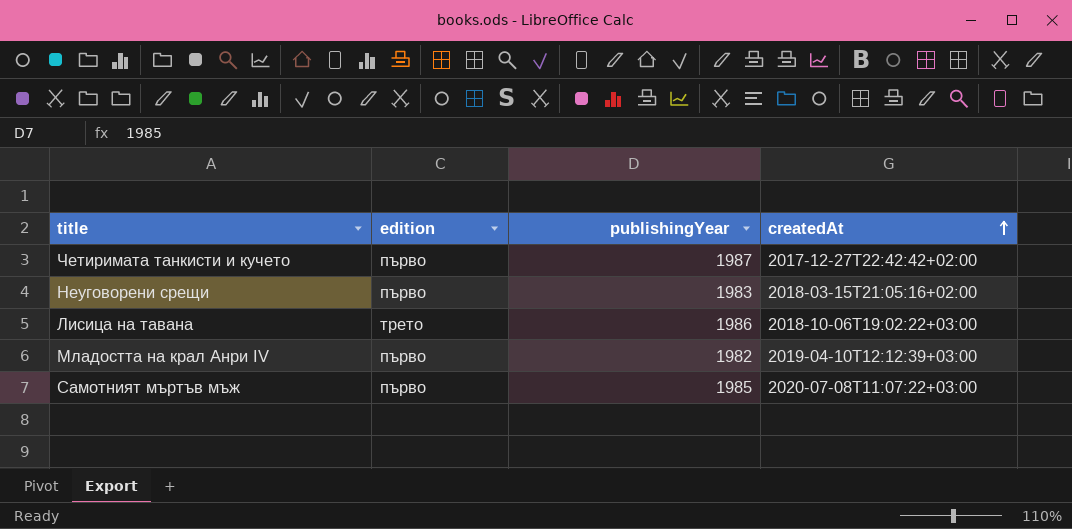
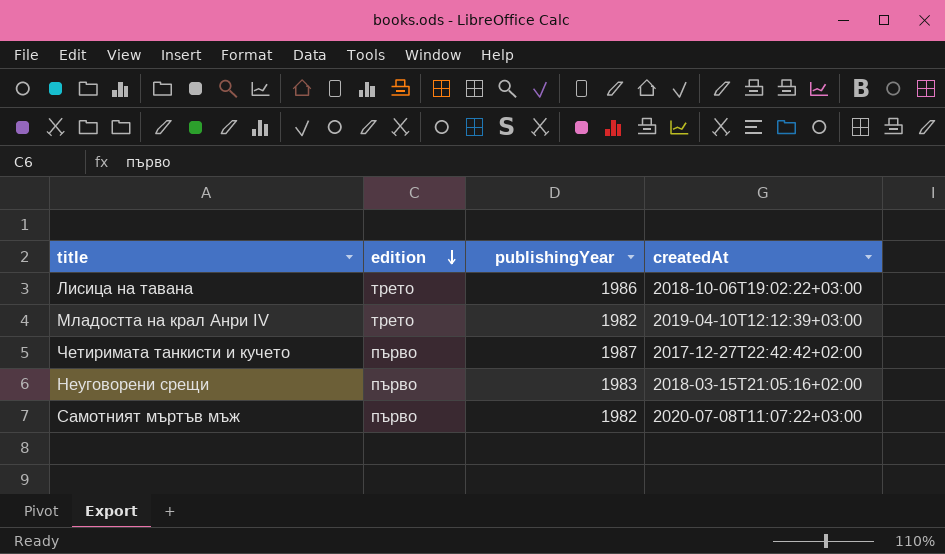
row order: createdAt ascending -> edition descending
Младостта на крал Анри ІV | edition: първо -> трето
Самотният мъртъв мъж | publishingYear: 1985 -> 1982

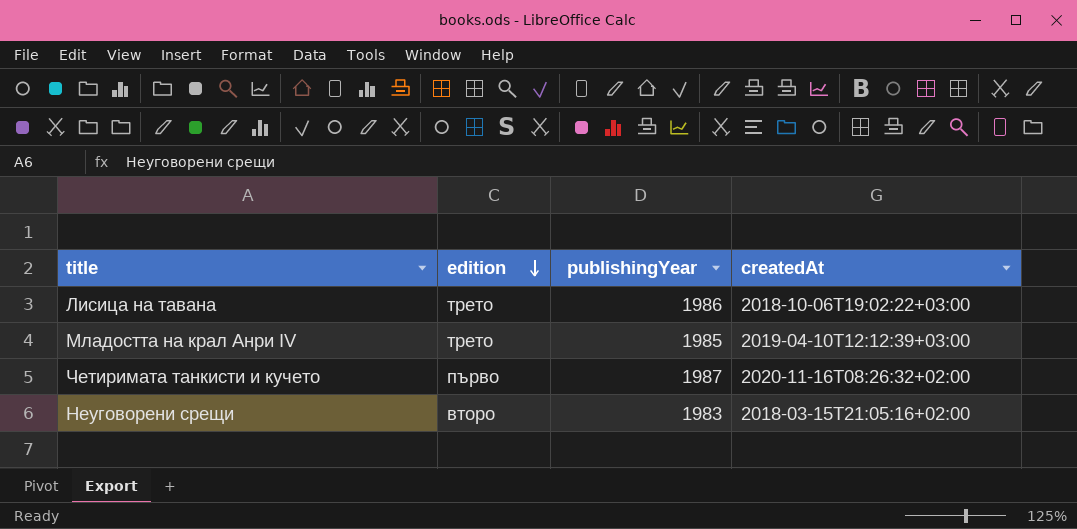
row Самотният мъртъв мъж: първо | 1982 | 2020-07-08T11:07:22+03:00 -> none
Младостта на крал Анри ІV | publishingYear: 1982 -> 1985
Четиримата танкисти и кучето | createdAt: 2017-12-27T22:42:42+02:00 -> 2020-11-16T08:26:32+02:00
Неуговорени срещи | edition: първо -> второ

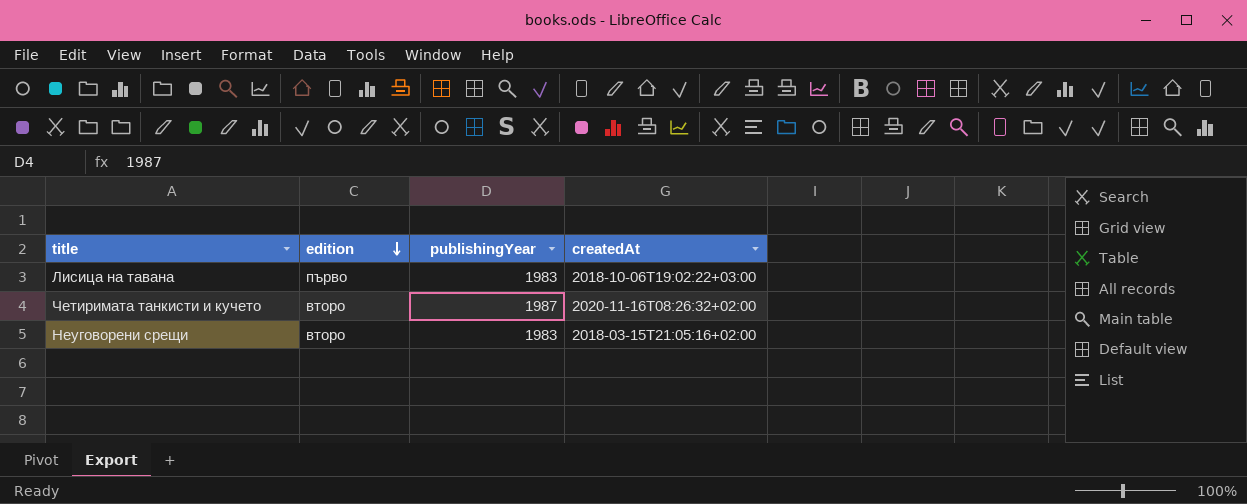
row Младостта на крал Анри ІV: трето | 1985 | 2019-04-10T12:12:39+03:00 -> none
Лисица на тавана | edition: трето -> първо
Лисица на тавана | publishingYear: 1986 -> 1983
Четиримата танкисти и кучето | edition: първо -> второ

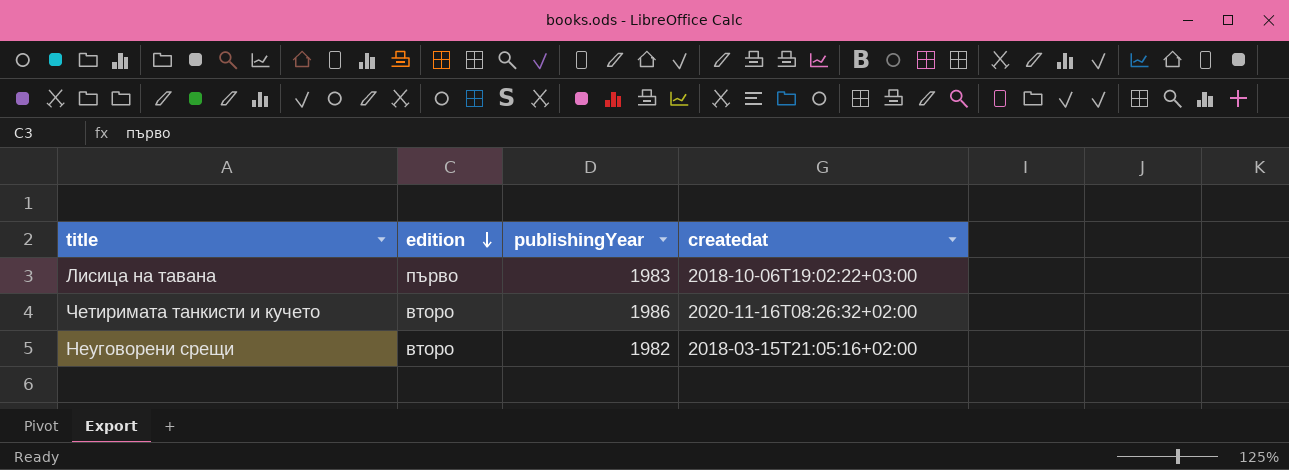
column name: createdAt -> createdat
Четиримата танкисти и кучето | publishingYear: 1987 -> 1986
Неуговорени срещи | publishingYear: 1983 -> 1982

